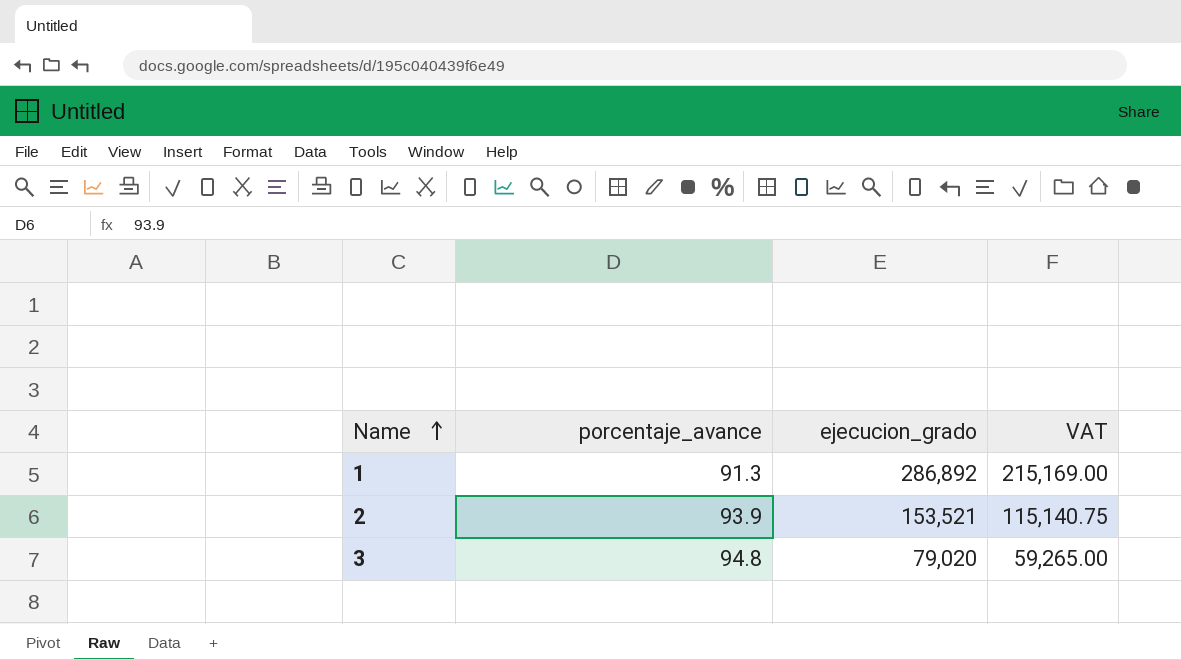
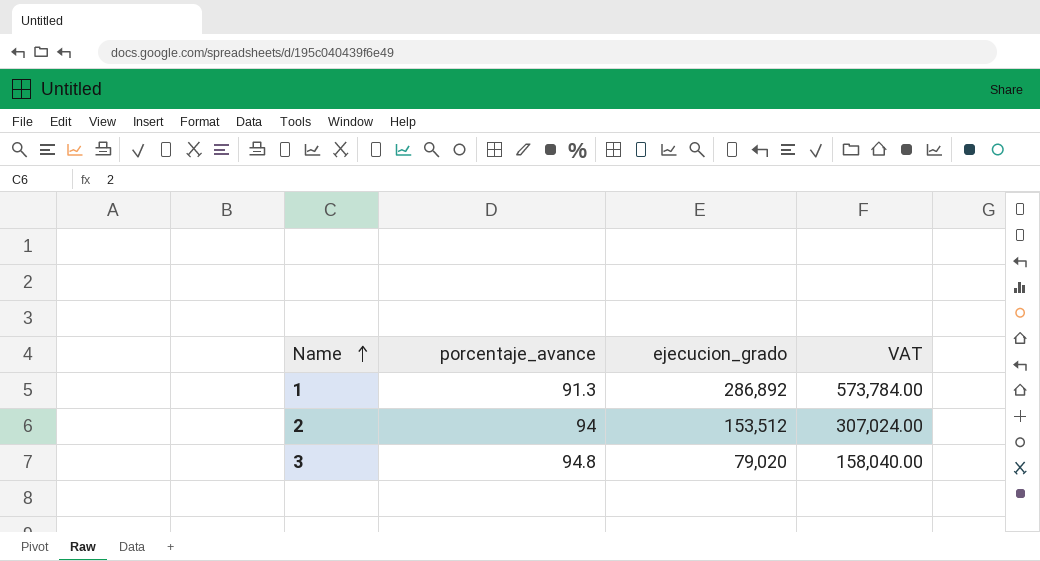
column VAT | formula: [ejecucion_grado] * 0.75 -> [ejecucion_grado] * 2
2 | porcentaje_avance: 93.9 -> 94
2 | ejecucion_grado: 153,521 -> 153,512

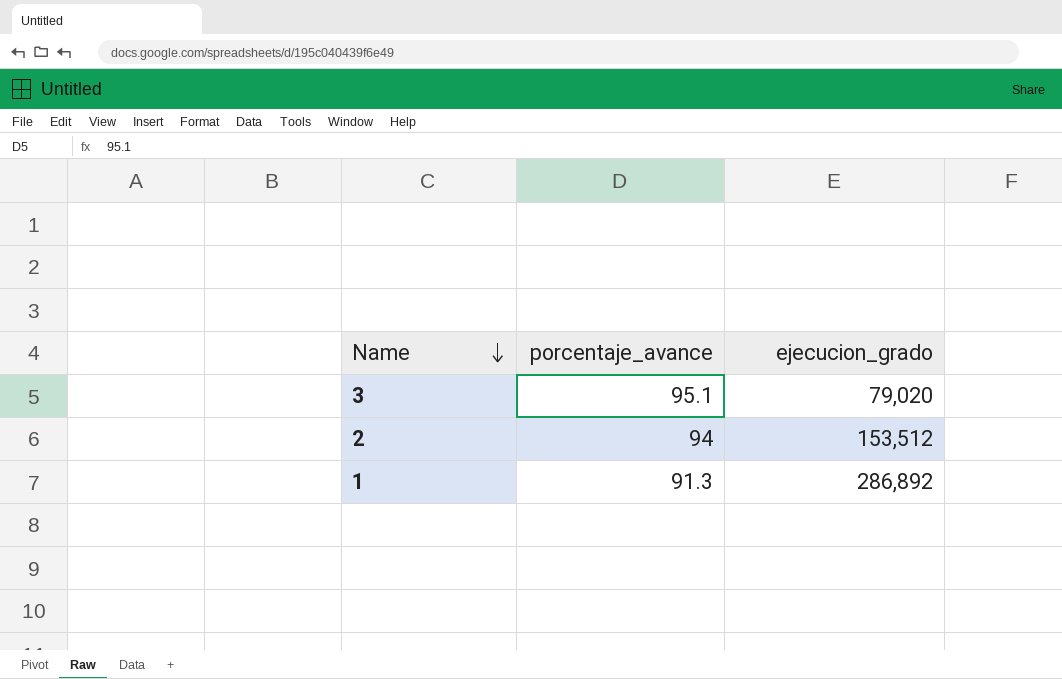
row order: Name ascending -> Name descending
column VAT | formula: [ejecucion_grado] * 2 -> none
3 | porcentaje_avance: 94.8 -> 95.1

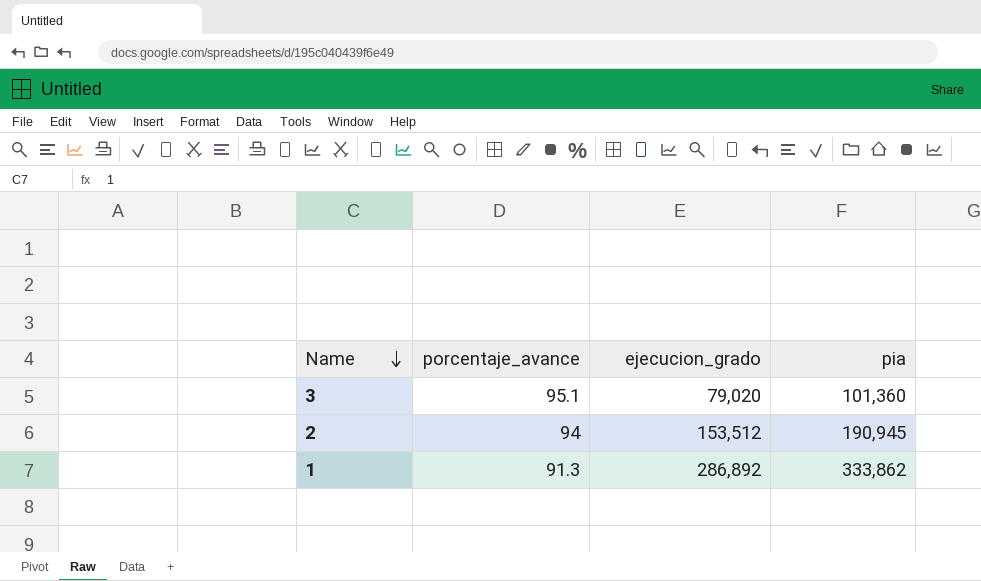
column pia | position: none -> 4

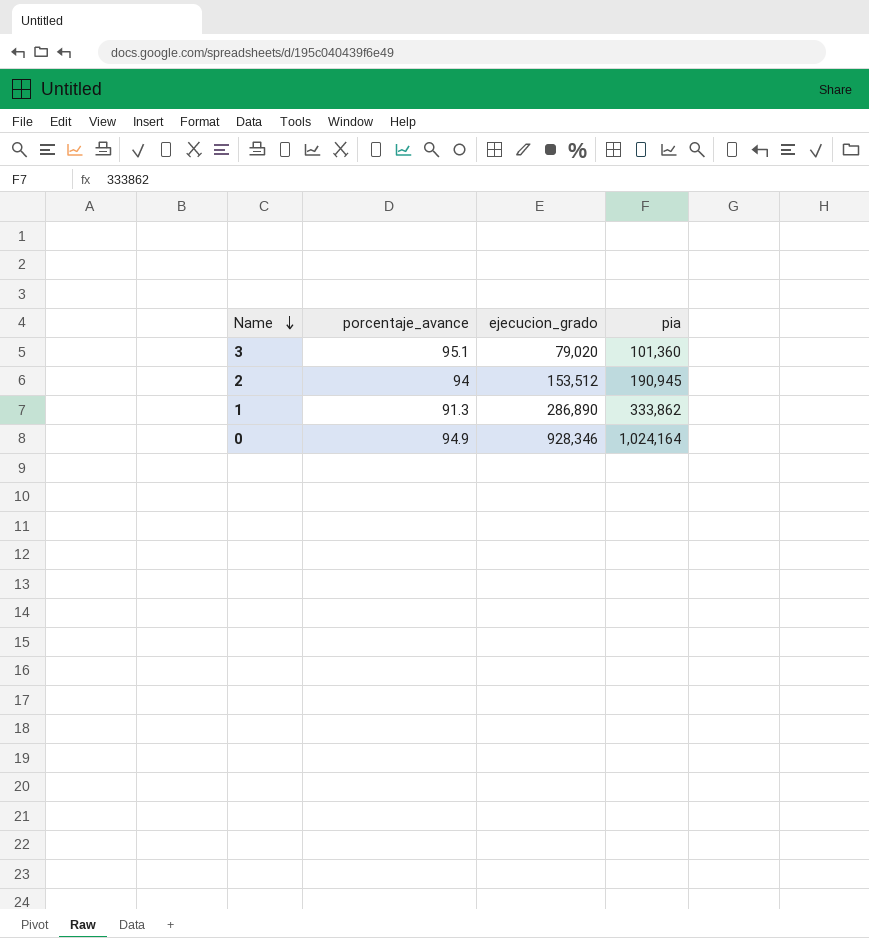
1 | ejecucion_grado: 286,892 -> 286,890
row 0: none -> 94.9 | 928,346 | 1,024,164

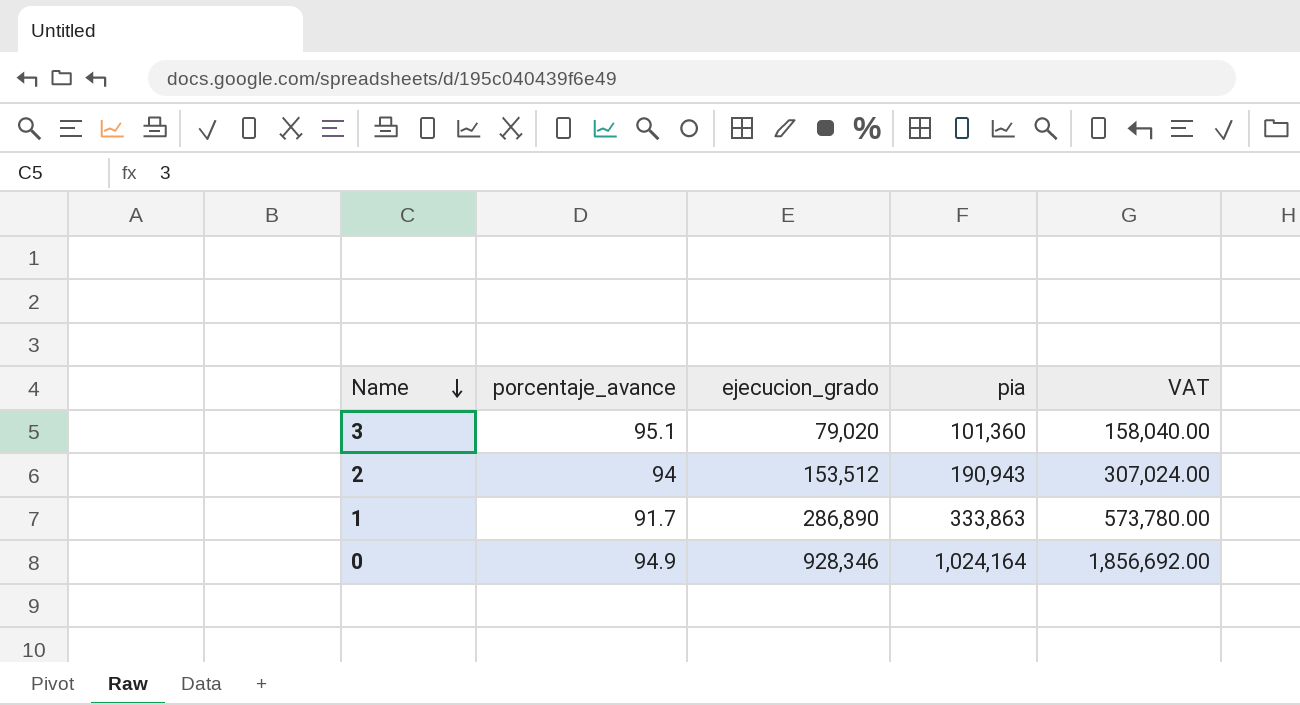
column VAT | formula: none -> [ejecucion_grado] * 2
2 | pia: 190,945 -> 190,943
1 | porcentaje_avance: 91.3 -> 91.7
1 | pia: 333,862 -> 333,863

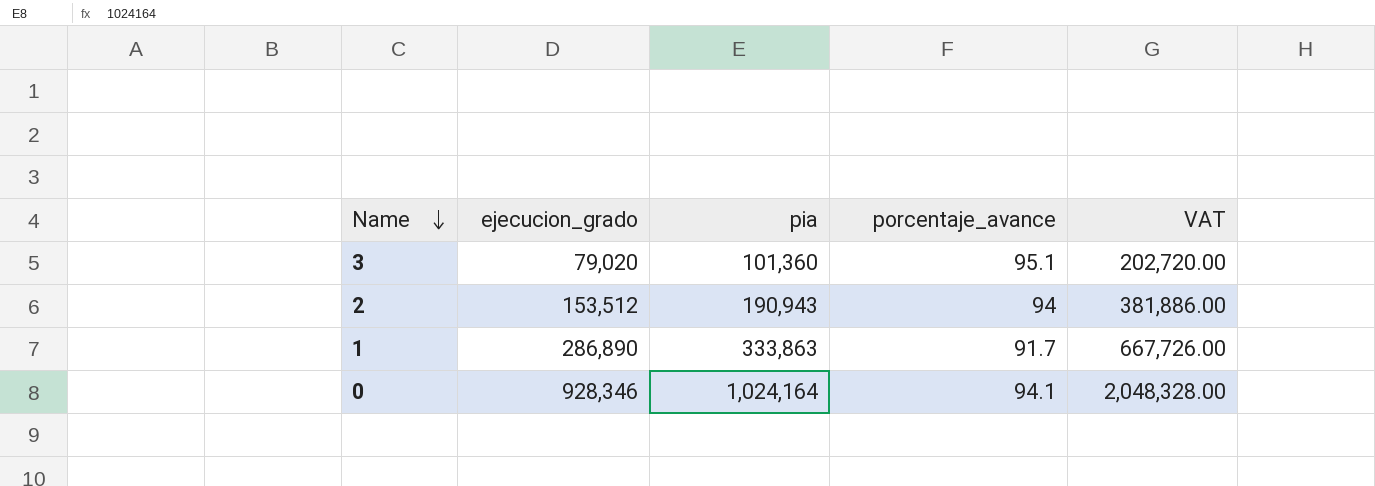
column porcentaje_avance | position: 2 -> 4
column VAT | formula: [ejecucion_grado] * 2 -> [pia] * 2
0 | porcentaje_avance: 94.9 -> 94.1

